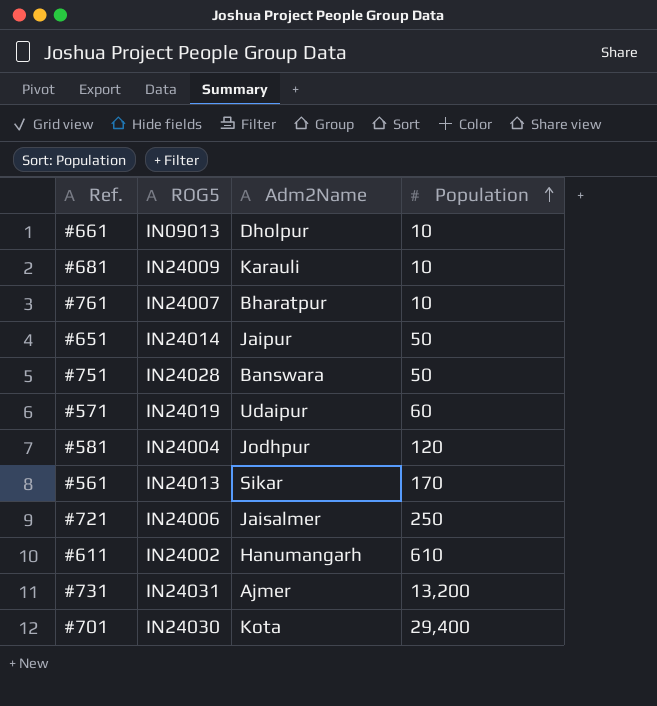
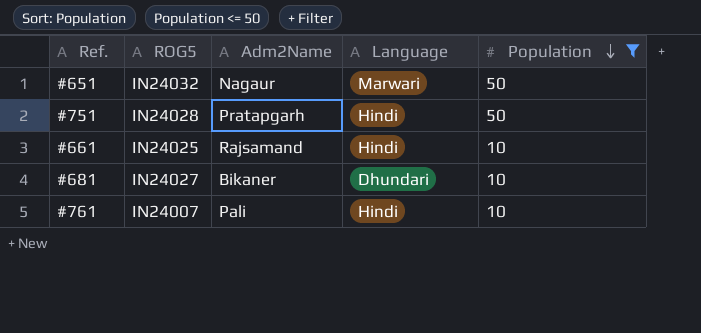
filter: none -> Population <= 50
row order: Population ascending -> Population descending
column Language | position: none -> 4
#651 | ROG5: IN24014 -> IN24032
#651 | Adm2Name: Jaipur -> Nagaur
#751 | Adm2Name: Banswara -> Pratapgarh
#661 | ROG5: IN09013 -> IN24025
#661 | Adm2Name: Dholpur -> Rajsamand
#681 | ROG5: IN24009 -> IN24027
#681 | Adm2Name: Karauli -> Bikaner
#761 | Adm2Name: Bharatpur -> Pali

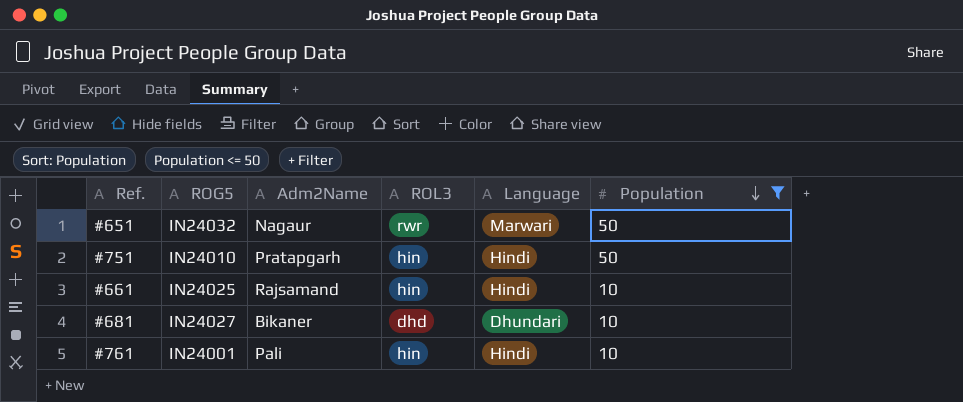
column ROL3 | position: none -> 4
#751 | ROG5: IN24028 -> IN24010
#761 | ROG5: IN24007 -> IN24001

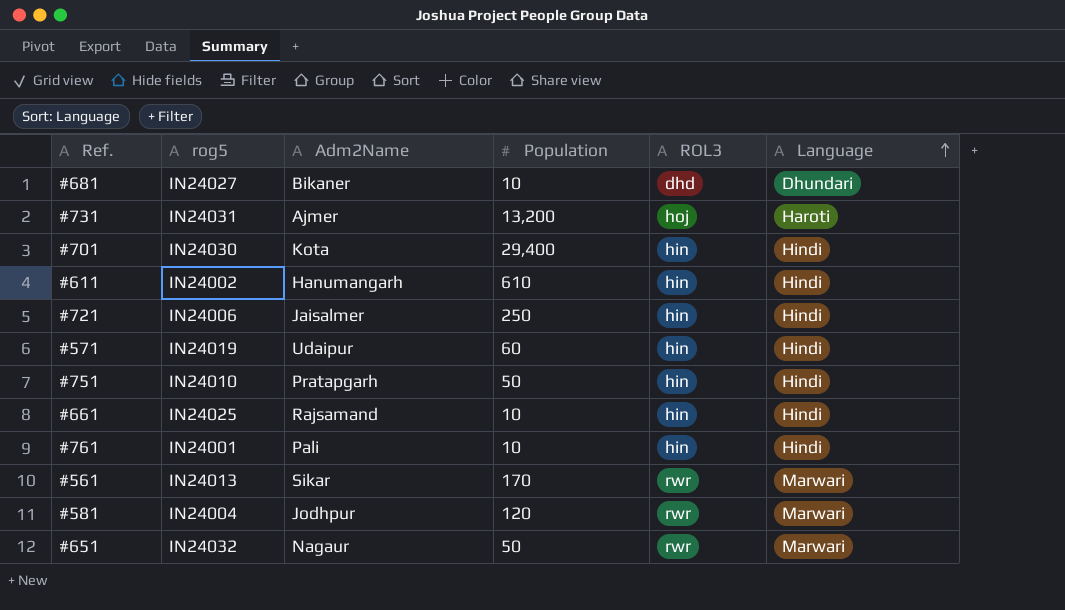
filter: Population <= 50 -> none
row order: Population descending -> Language ascending
column name: ROG5 -> rog5
column Population | position: 6 -> 4

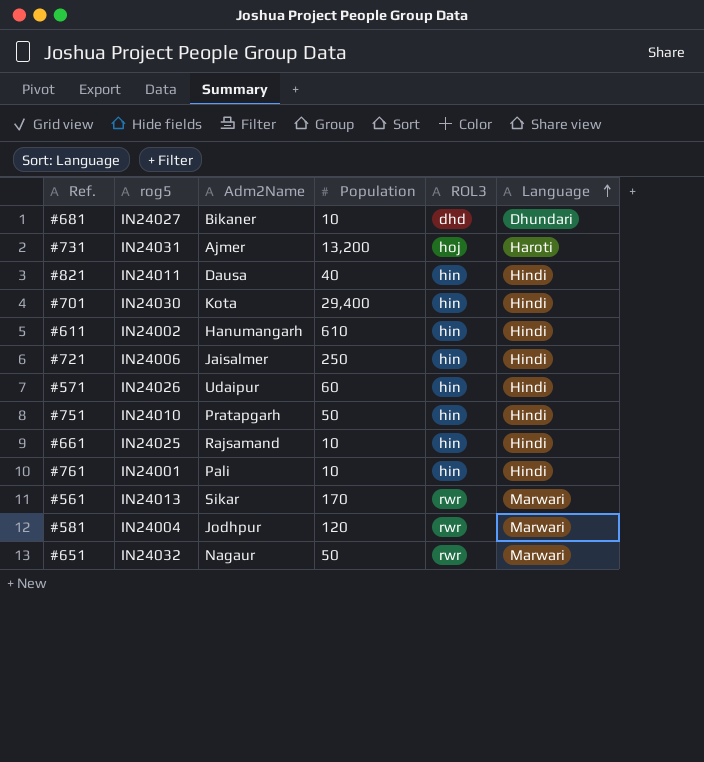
row #821: none -> IN24011 | Dausa | 40 | hin | Hindi
#571 | rog5: IN24019 -> IN24026

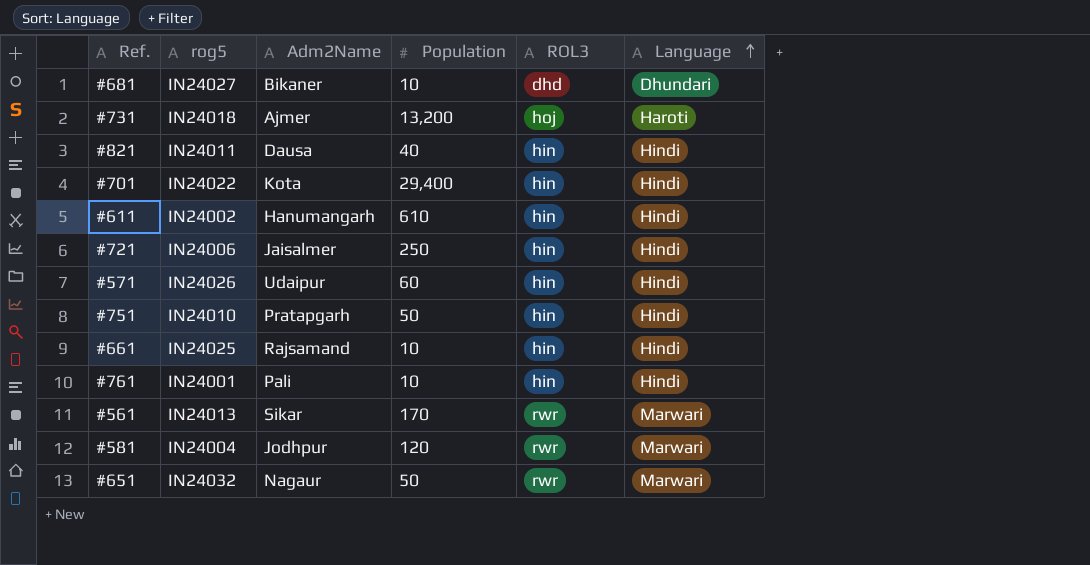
#731 | rog5: IN24031 -> IN24018
#701 | rog5: IN24030 -> IN24022

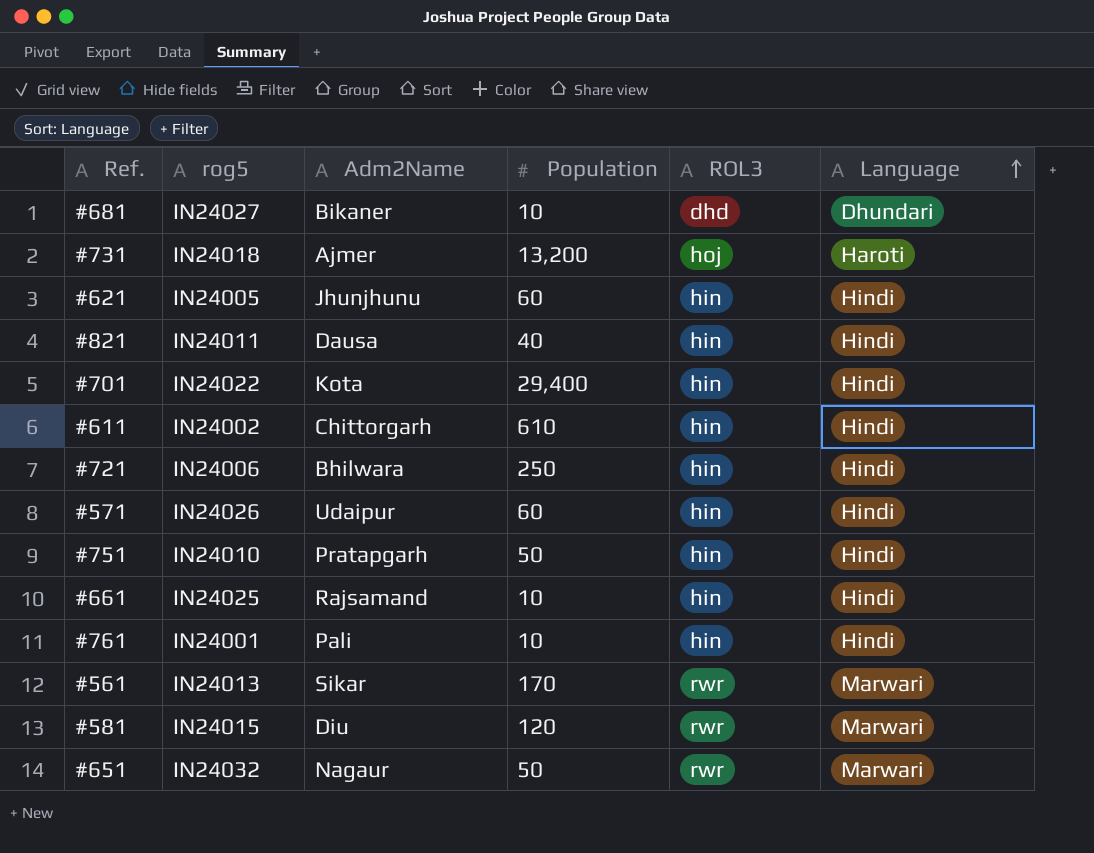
row #621: none -> IN24005 | Jhunjhunu | 60 | hin | Hindi
#611 | Adm2Name: Hanumangarh -> Chittorgarh
#721 | Adm2Name: Jaisalmer -> Bhilwara
#581 | rog5: IN24004 -> IN24015
#581 | Adm2Name: Jodhpur -> Diu

